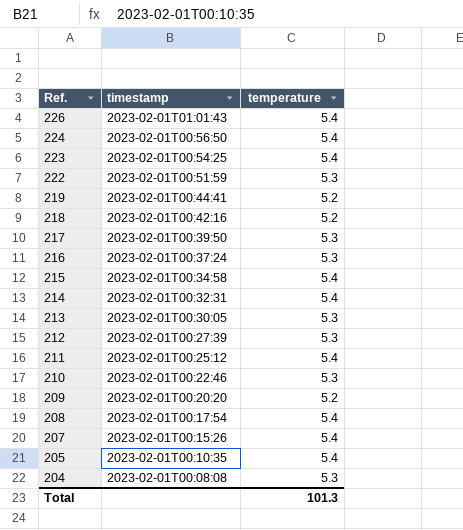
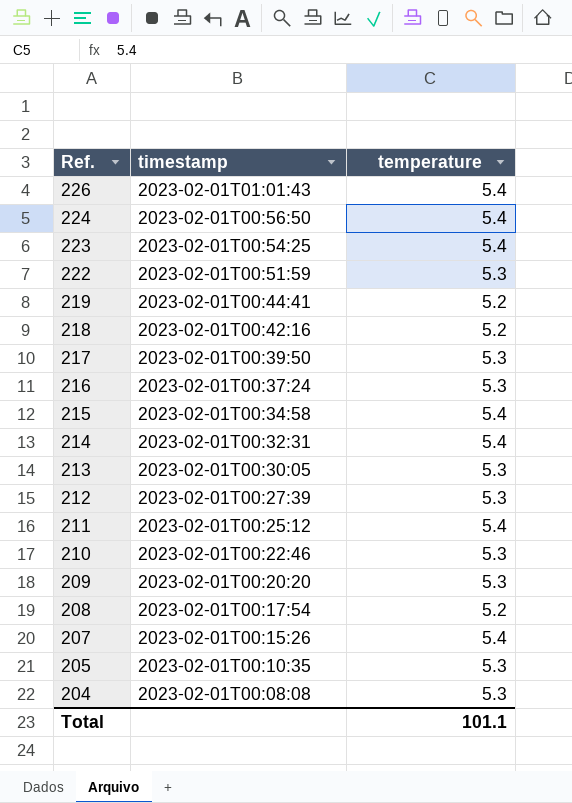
209 | temperature: 5.2 -> 5.3
208 | temperature: 5.4 -> 5.2
205 | temperature: 5.4 -> 5.3
Total | temperature: 101.3 -> 101.1

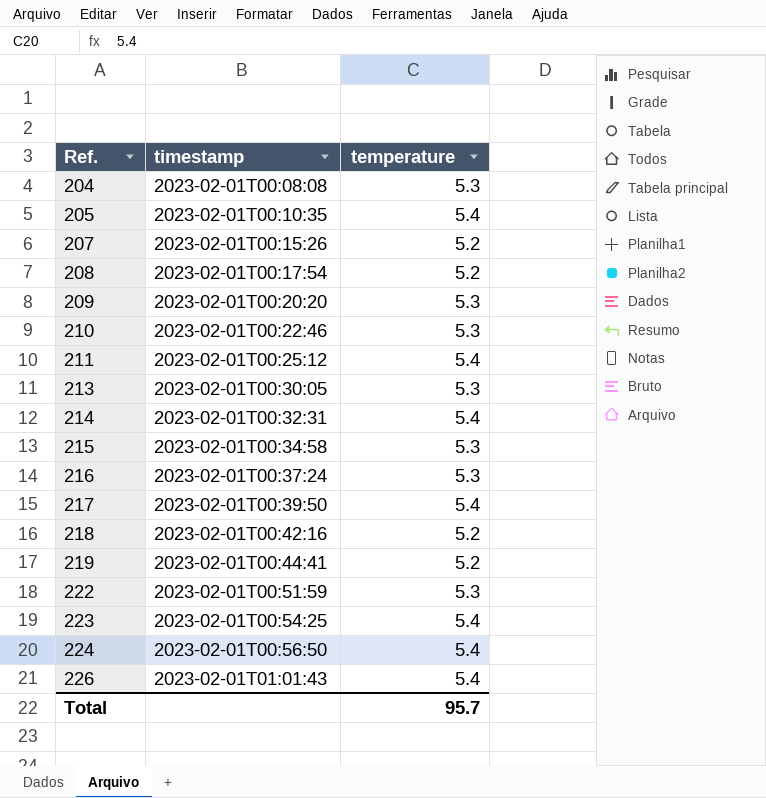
row order: Ref. descending -> Ref. ascending
row 212: 2023-02-01T00:27:39 | 5.3 -> none
205 | temperature: 5.3 -> 5.4
207 | temperature: 5.4 -> 5.2
215 | temperature: 5.4 -> 5.3
217 | temperature: 5.3 -> 5.4
Total | temperature: 101.1 -> 95.7

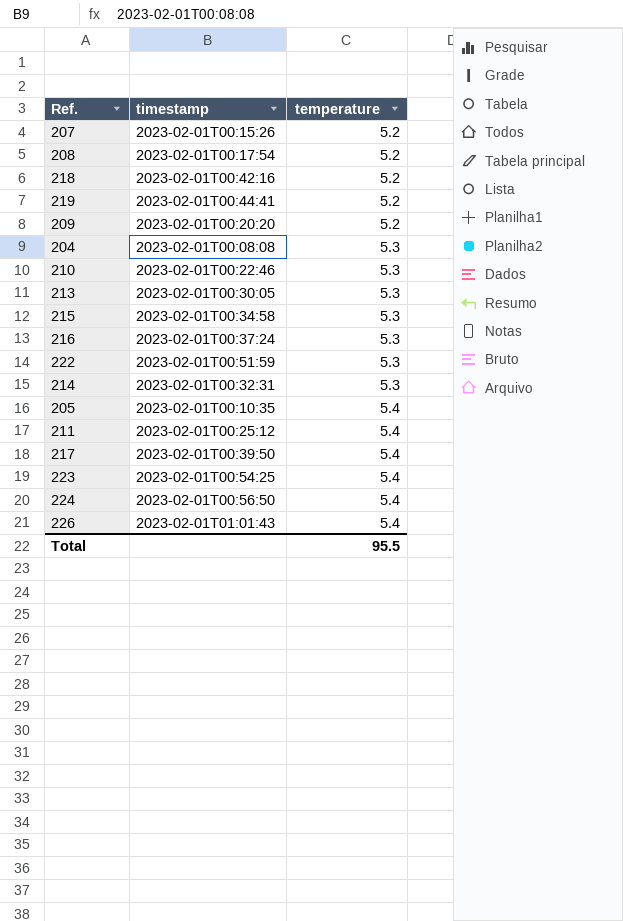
row order: Ref. ascending -> temperature ascending
209 | temperature: 5.3 -> 5.2
214 | temperature: 5.4 -> 5.3
Total | temperature: 95.7 -> 95.5

